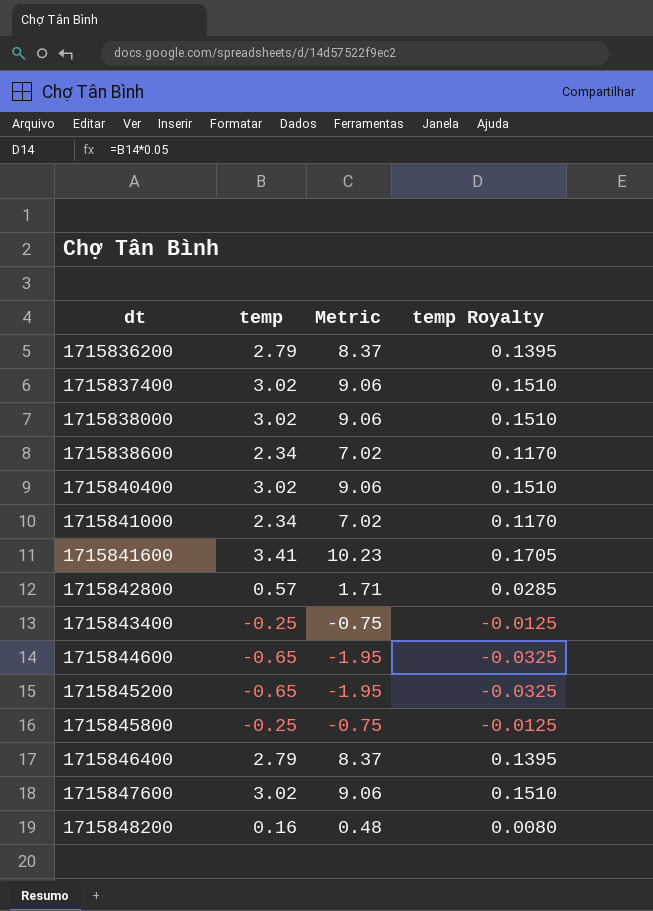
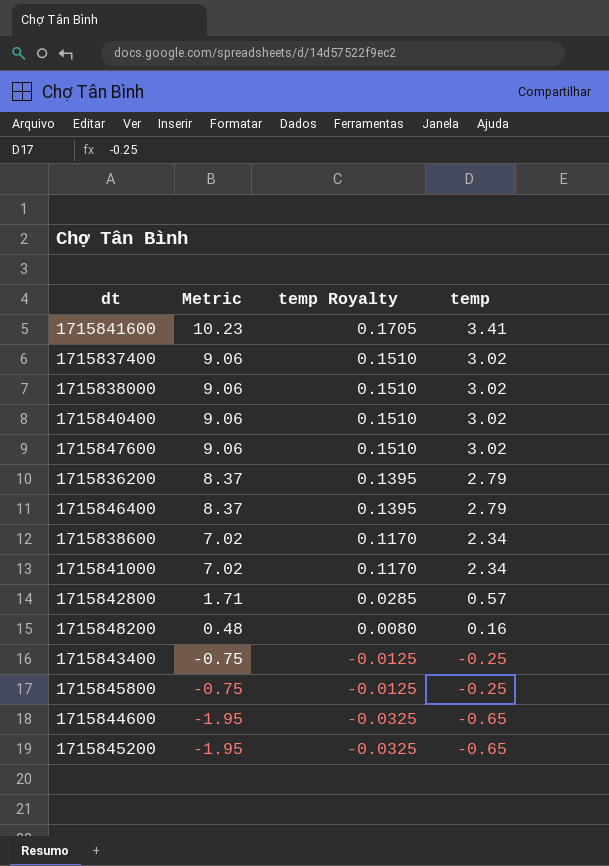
row order: dt ascending -> Metric descending
column temp | position: 2 -> 4

